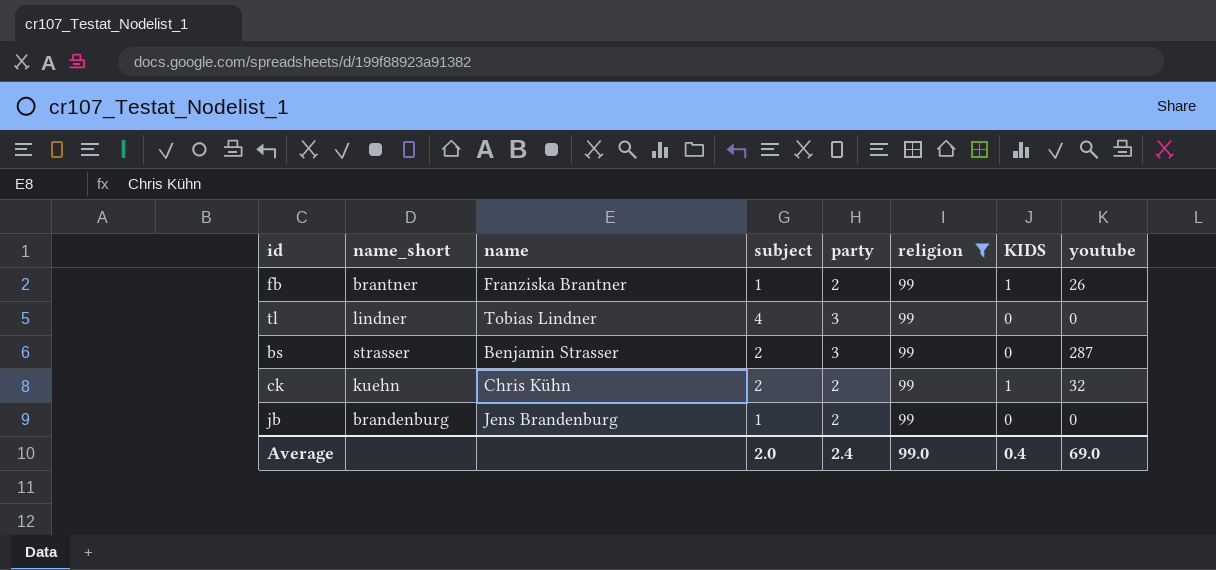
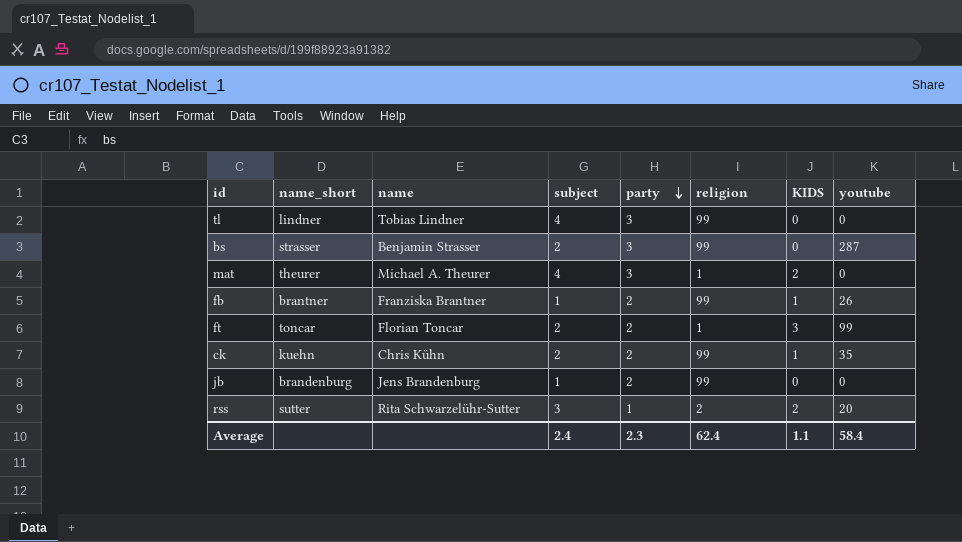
filter: religion = 99 -> none
row order: none -> party descending
ck | youtube: 32 -> 35
Average | subject: 2.0 -> 2.4
Average | party: 2.4 -> 2.3
Average | religion: 99.0 -> 62.4
Average | KIDS: 0.4 -> 1.1
Average | youtube: 69.0 -> 58.4

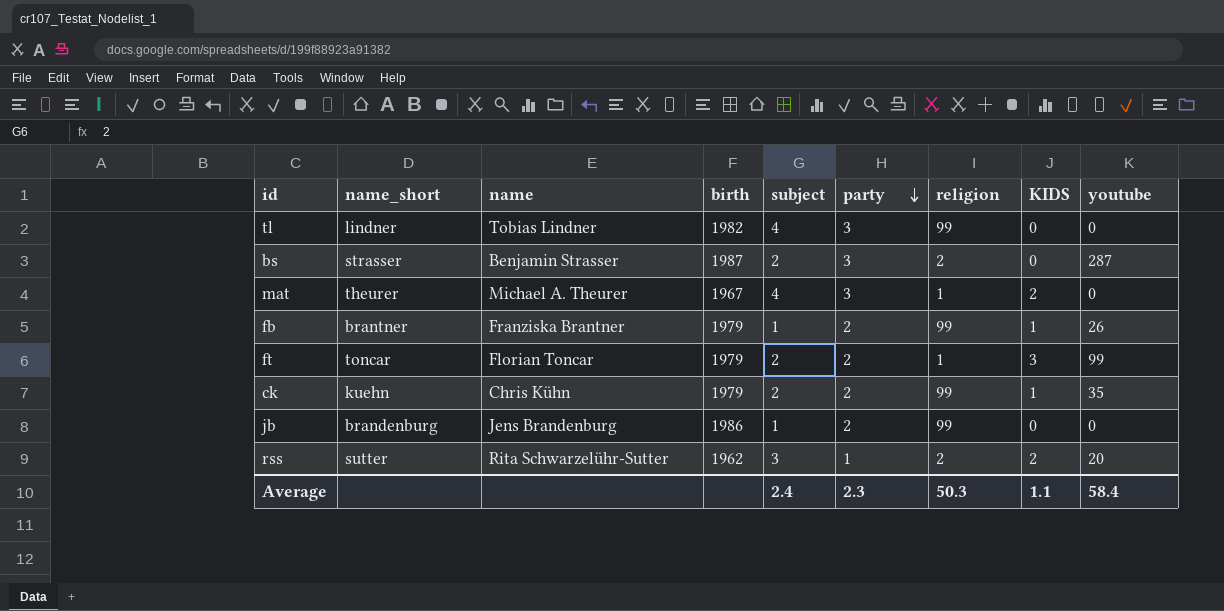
column birth | position: none -> 4
bs | religion: 99 -> 2
Average | religion: 62.4 -> 50.3

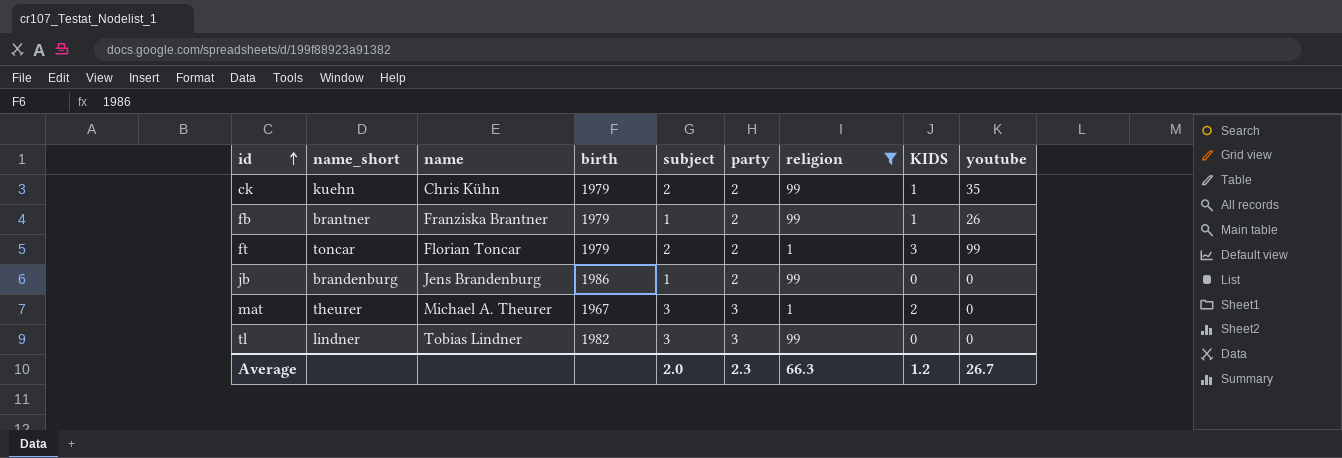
filter: none -> religion != 2
row order: party descending -> id ascending
mat | subject: 4 -> 3
tl | subject: 4 -> 3
Average | subject: 2.4 -> 2.0
Average | religion: 50.3 -> 66.3
Average | KIDS: 1.1 -> 1.2
Average | youtube: 58.4 -> 26.7

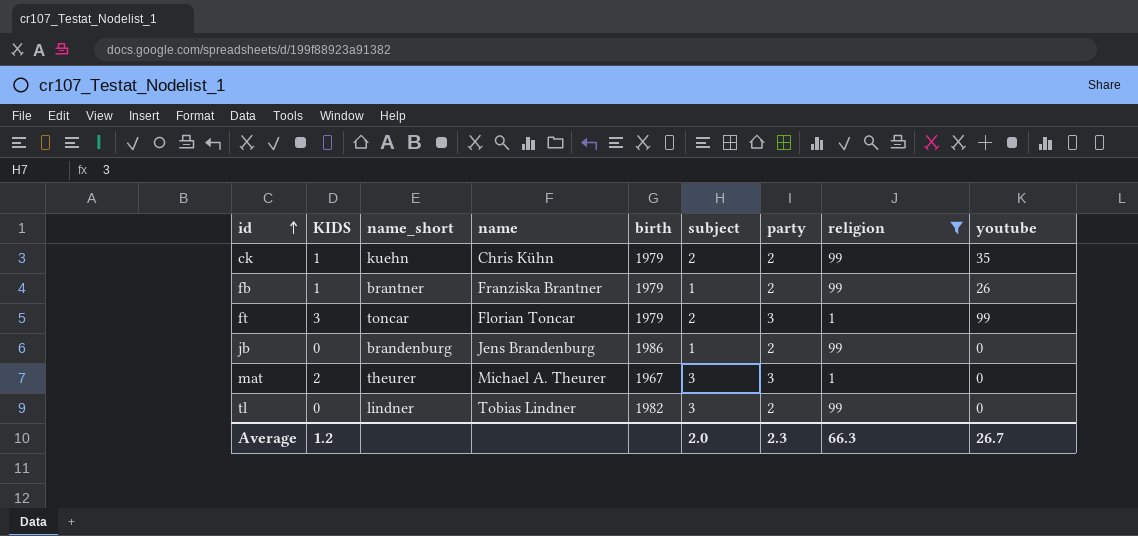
column KIDS | position: 8 -> 2
ft | party: 2 -> 3
tl | party: 3 -> 2

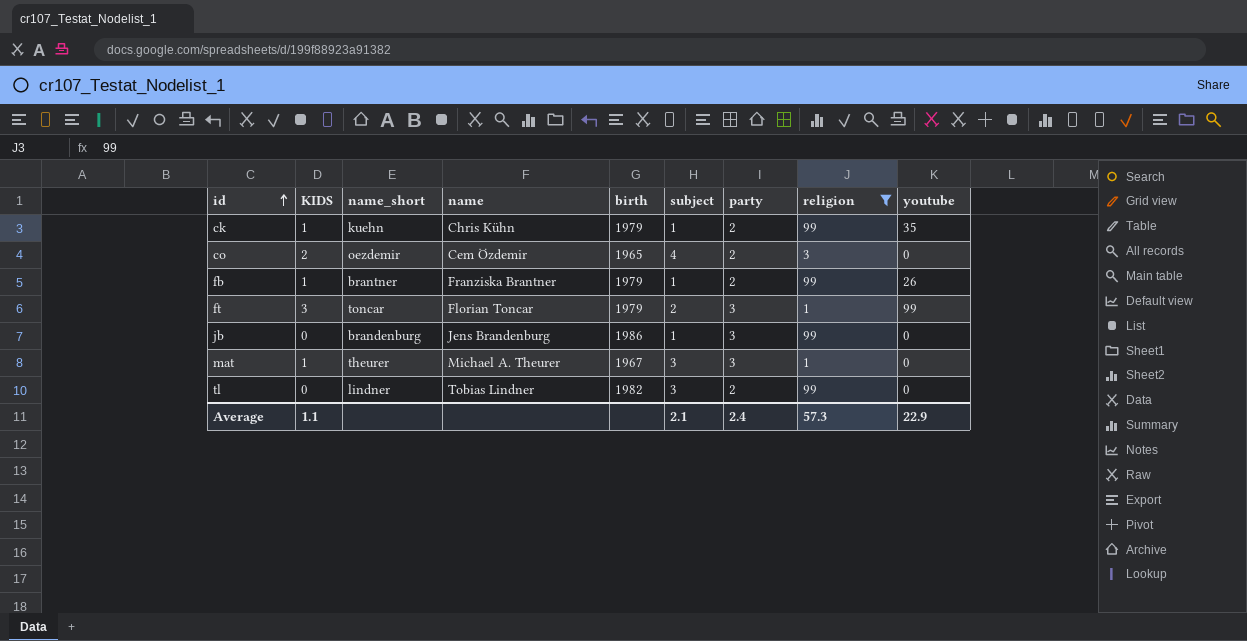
ck | subject: 2 -> 1
row co: none -> 2 | oezdemir | Cem Özdemir | 1965 | 4 | 2 | 3 | 0
jb | party: 2 -> 3
mat | KIDS: 2 -> 1
Average | KIDS: 1.2 -> 1.1
Average | subject: 2.0 -> 2.1
Average | party: 2.3 -> 2.4
Average | religion: 66.3 -> 57.3
Average | youtube: 26.7 -> 22.9

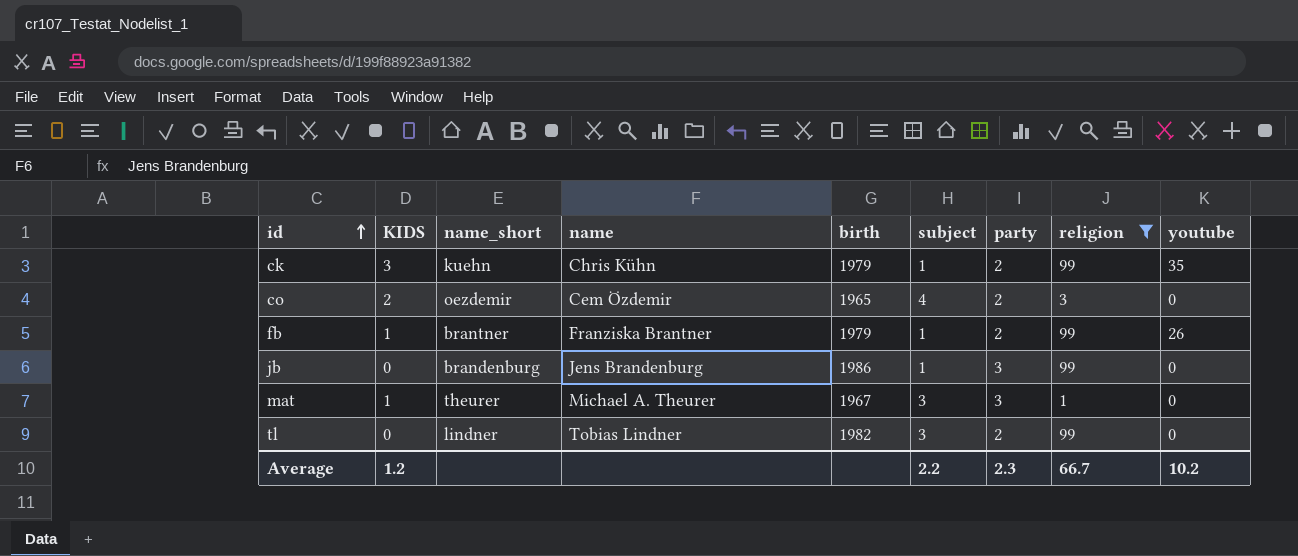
row ft: 3 | toncar | Florian Toncar | 1979 | 2 | 3 | 1 | 99 -> none
ck | KIDS: 1 -> 3
Average | KIDS: 1.1 -> 1.2
Average | subject: 2.1 -> 2.2
Average | party: 2.4 -> 2.3
Average | religion: 57.3 -> 66.7
Average | youtube: 22.9 -> 10.2

